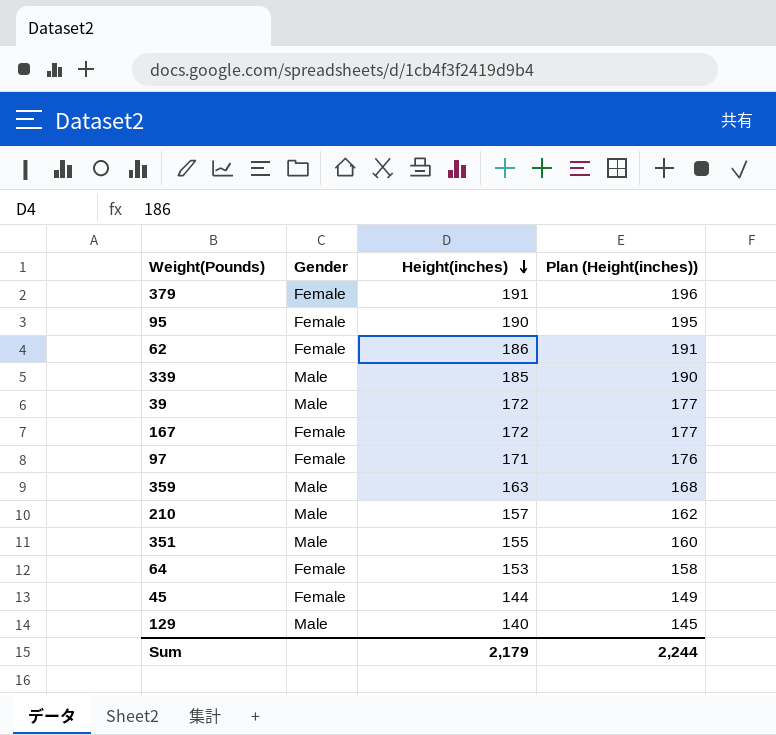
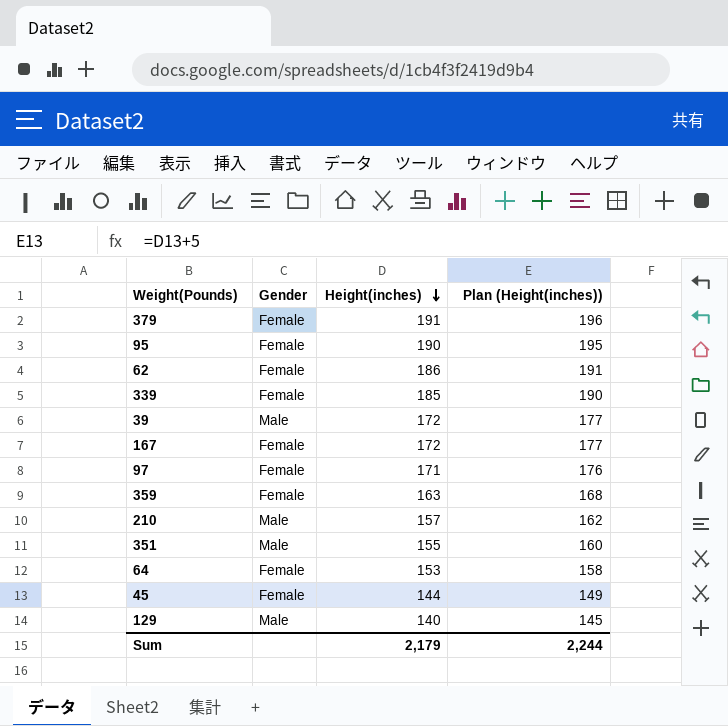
339 | Gender: Male -> Female
359 | Gender: Male -> Female

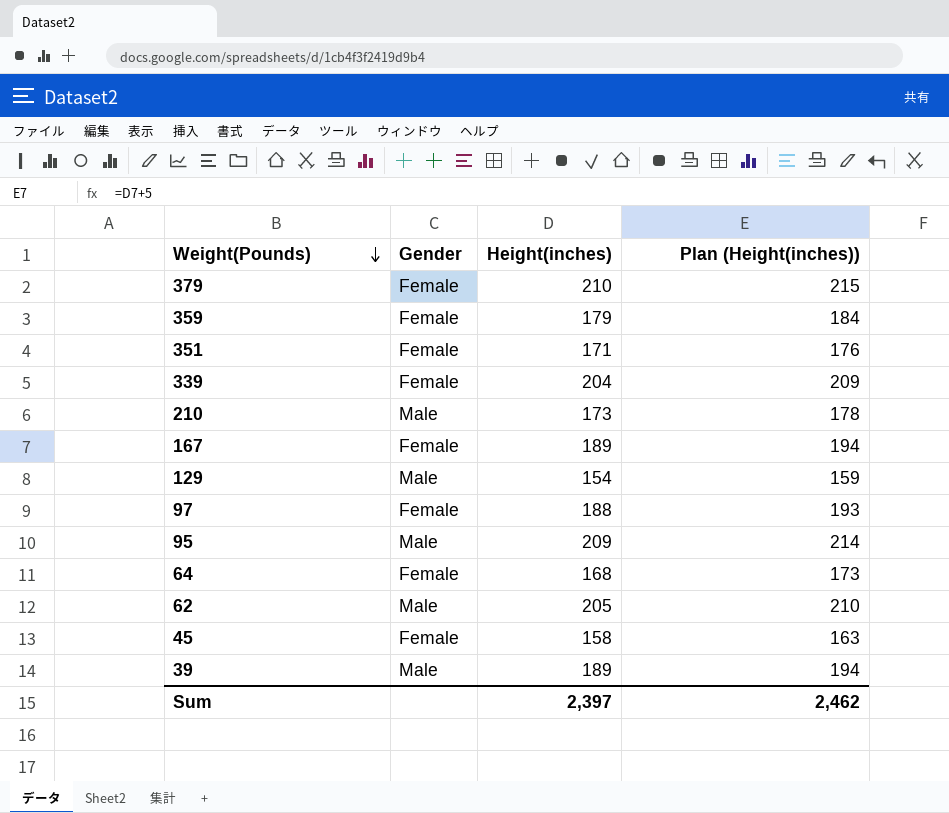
row order: Height(inches) descending -> Weight(Pounds) descending
379 | Height(inches): 191 -> 210
379 | Plan (Height(inches)): 196 -> 215
359 | Height(inches): 163 -> 179
359 | Plan (Height(inches)): 168 -> 184
351 | Gender: Male -> Female
351 | Height(inches): 155 -> 171
351 | Plan (Height(inches)): 160 -> 176
339 | Height(inches): 185 -> 204
339 | Plan (Height(inches)): 190 -> 209
210 | Height(inches): 157 -> 173
210 | Plan (Height(inches)): 162 -> 178
167 | Height(inches): 172 -> 189
167 | Plan (Height(inches)): 177 -> 194
129 | Height(inches): 140 -> 154
129 | Plan (Height(inches)): 145 -> 159
97 | Height(inches): 171 -> 188
97 | Plan (Height(inches)): 176 -> 193
95 | Gender: Female -> Male
95 | Height(inches): 190 -> 209
95 | Plan (Height(inches)): 195 -> 214
64 | Height(inches): 153 -> 168
64 | Plan (Height(inches)): 158 -> 173
62 | Gender: Female -> Male
62 | Height(inches): 186 -> 205
62 | Plan (Height(inches)): 191 -> 210
45 | Height(inches): 144 -> 158
45 | Plan (Height(inches)): 149 -> 163
39 | Height(inches): 172 -> 189
39 | Plan (Height(inches)): 177 -> 194
Sum | Height(inches): 2,179 -> 2,397
Sum | Plan (Height(inches)): 2,244 -> 2,462

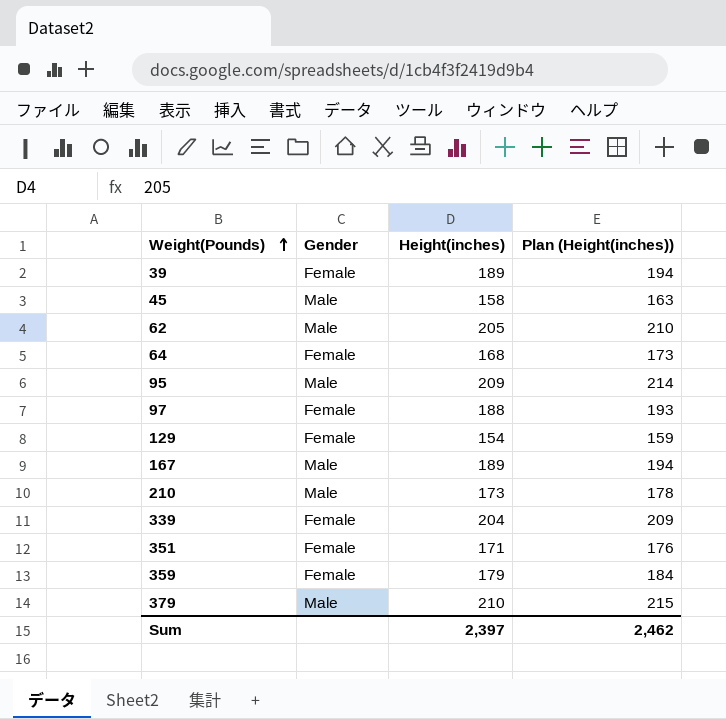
row order: Weight(Pounds) descending -> Weight(Pounds) ascending
39 | Gender: Male -> Female
45 | Gender: Female -> Male
129 | Gender: Male -> Female
167 | Gender: Female -> Male
379 | Gender: Female -> Male

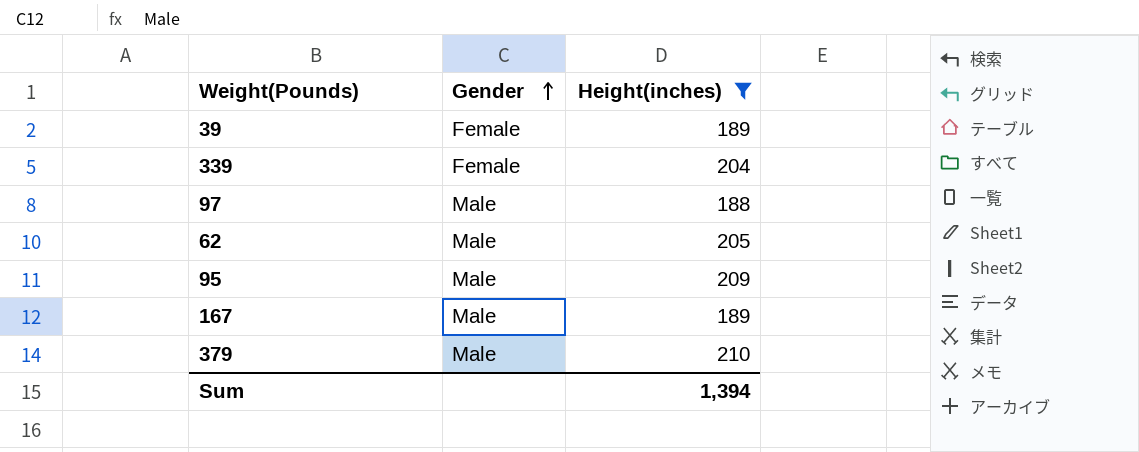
filter: none -> Height(inches) >= 188
row order: Weight(Pounds) ascending -> Gender ascending
column Plan (Height(inches)) | formula: [Height(inches)] + 5 -> none
97 | Gender: Female -> Male
Sum | Height(inches): 2,397 -> 1,394

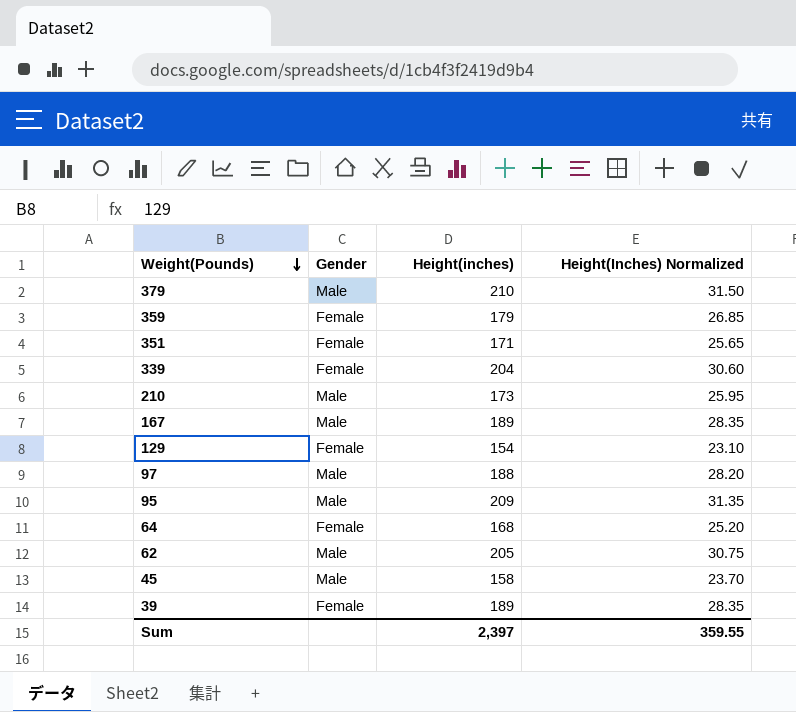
filter: Height(inches) >= 188 -> none
row order: Gender ascending -> Weight(Pounds) descending
column Height(Inches) Normalized | formula: none -> [Height(inches)] * 0.15
Sum | Height(inches): 1,394 -> 2,397

